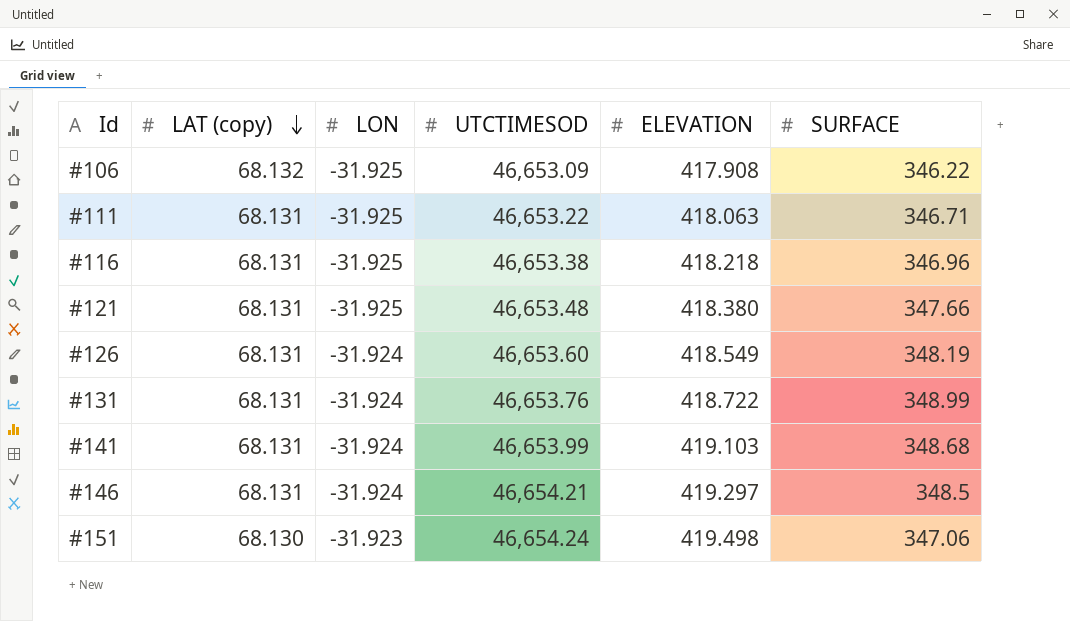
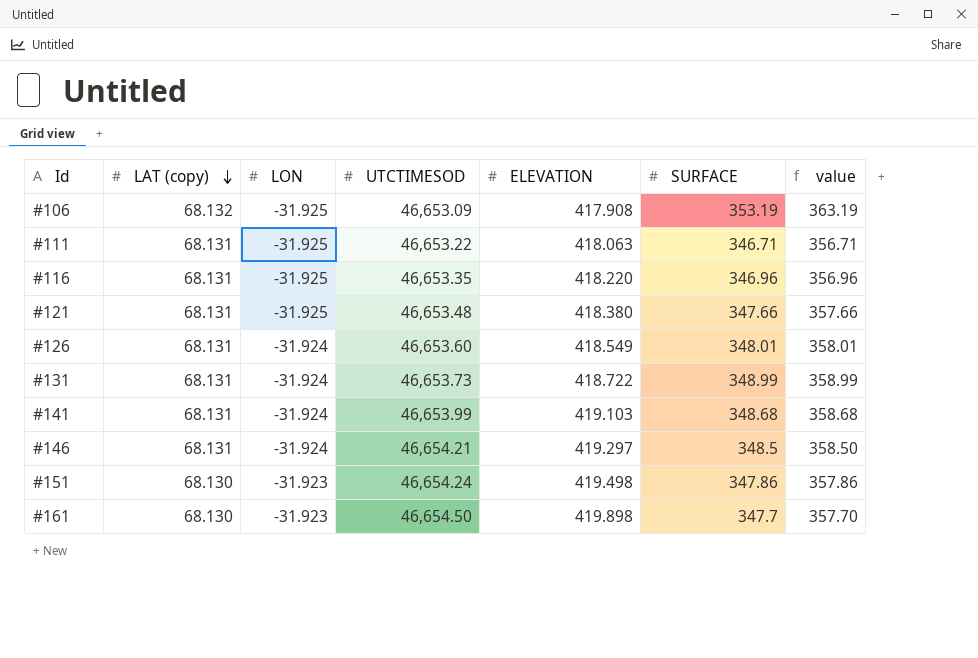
column value | formula: none -> [SURFACE] + 10
#106 | SURFACE: 346.22 -> 353.19
#116 | UTCTIMESOD: 46,653.38 -> 46,653.35
#116 | ELEVATION: 418.218 -> 418.220
#126 | SURFACE: 348.19 -> 348.01
#131 | UTCTIMESOD: 46,653.76 -> 46,653.73
#151 | SURFACE: 347.06 -> 347.86
row #161: none -> 68.130 | -31.923 | 46,654.50 | 419.898 | 347.7 | 357.70

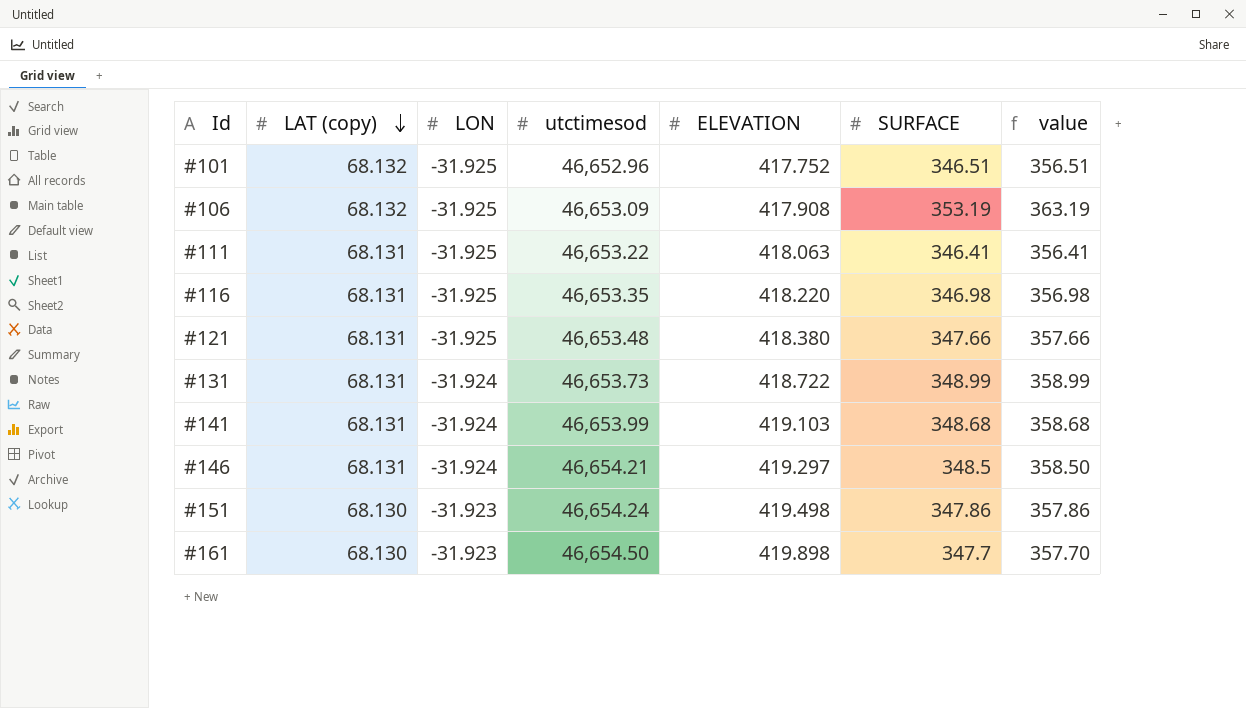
column name: UTCTIMESOD -> utctimesod
row #126: 68.131 | -31.924 | 46,653.60 | 418.549 | 348.01 | 358.01 -> none
row #101: none -> 68.132 | -31.925 | 46,652.96 | 417.752 | 346.51 | 356.51
#111 | SURFACE: 346.71 -> 346.41
#111 | value: 356.71 -> 356.41
#116 | SURFACE: 346.96 -> 346.98
#116 | value: 356.96 -> 356.98

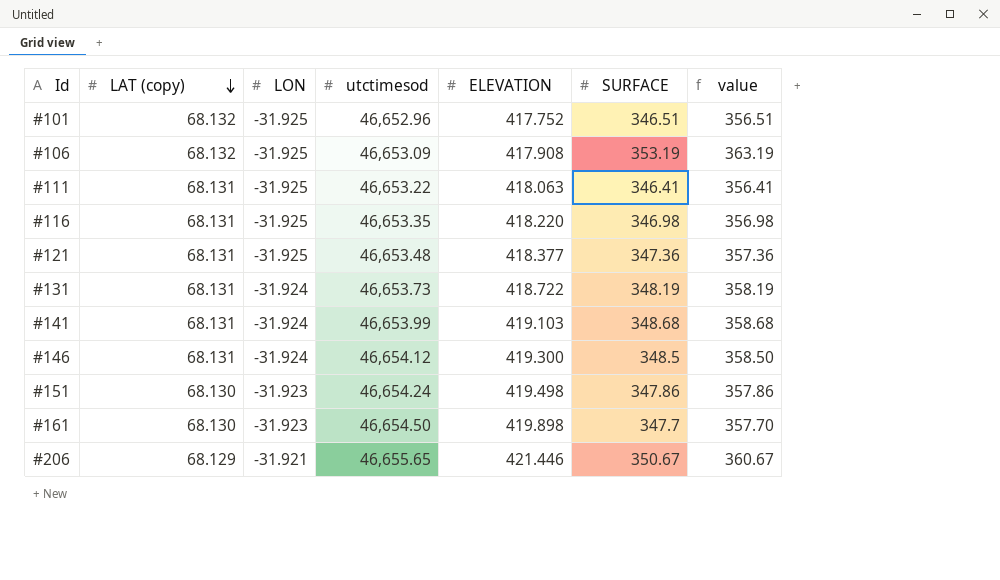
#121 | ELEVATION: 418.380 -> 418.377
#121 | SURFACE: 347.66 -> 347.36
#121 | value: 357.66 -> 357.36
#131 | SURFACE: 348.99 -> 348.19
#131 | value: 358.99 -> 358.19
#146 | utctimesod: 46,654.21 -> 46,654.12
#146 | ELEVATION: 419.297 -> 419.300
row #206: none -> 68.129 | -31.921 | 46,655.65 | 421.446 | 350.67 | 360.67

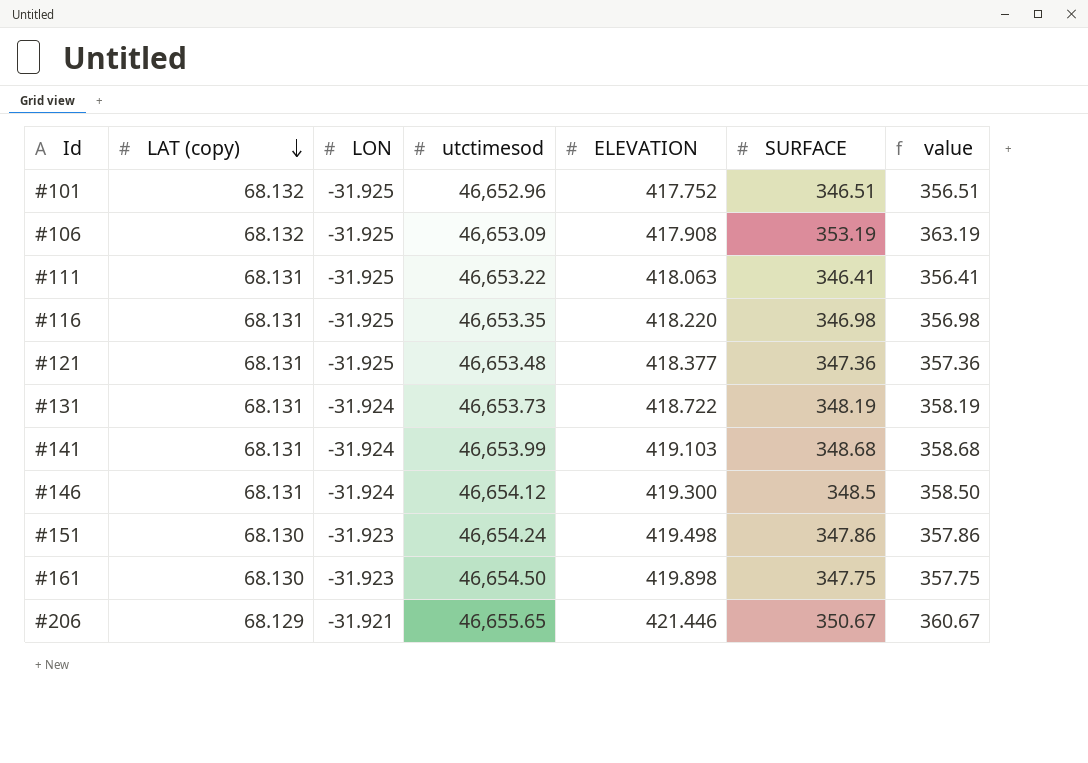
#161 | SURFACE: 347.7 -> 347.75
#161 | value: 357.70 -> 357.75

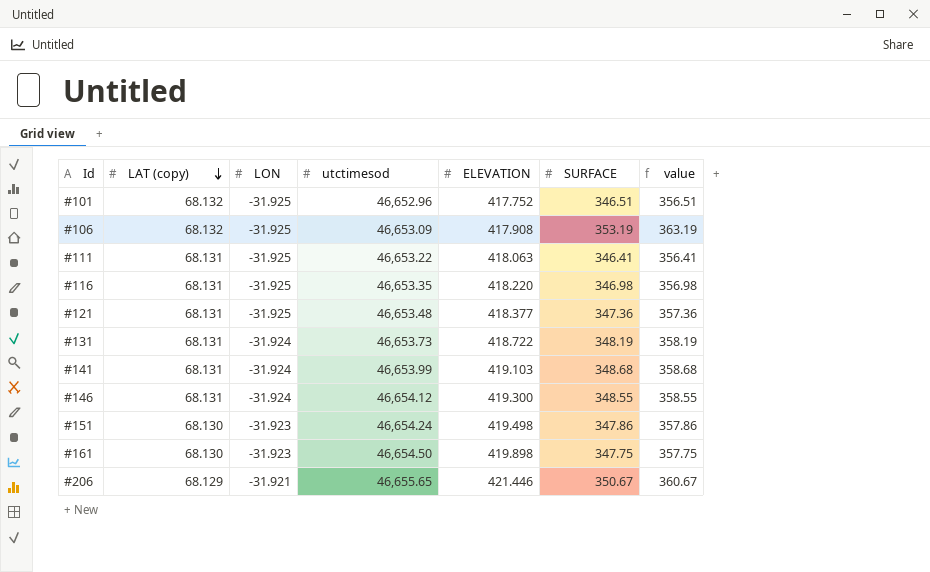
#146 | SURFACE: 348.5 -> 348.55
#146 | value: 358.50 -> 358.55

